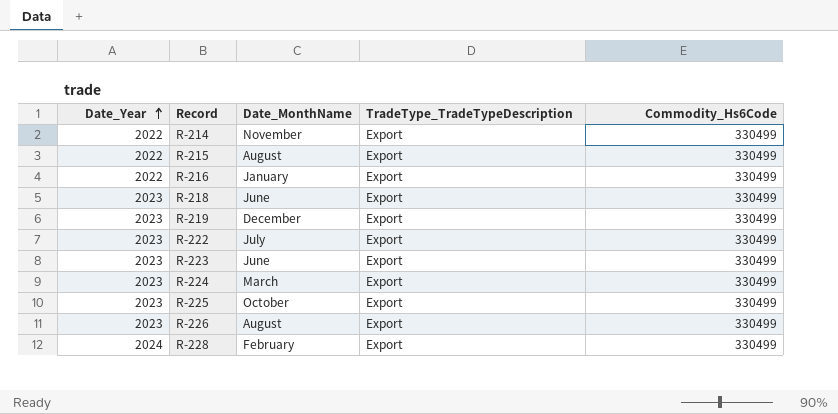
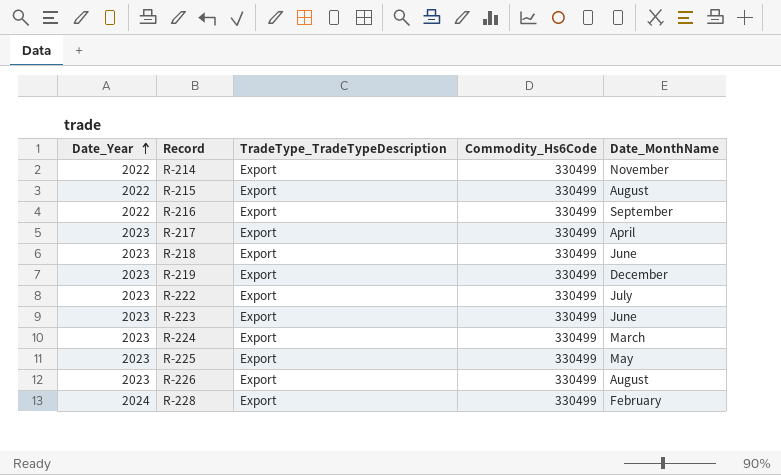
column Date_MonthName | position: 3 -> 5
R-216 | Date_MonthName: January -> September
row R-217: none -> 2023 | Export | 330499 | April
R-225 | Date_MonthName: October -> May

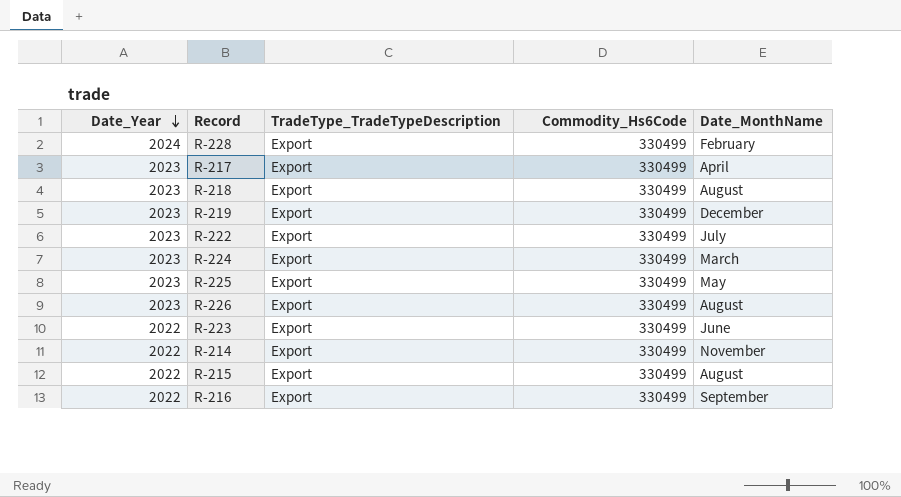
row order: Date_Year ascending -> Date_Year descending
R-218 | Date_MonthName: June -> August
R-223 | Date_Year: 2023 -> 2022

